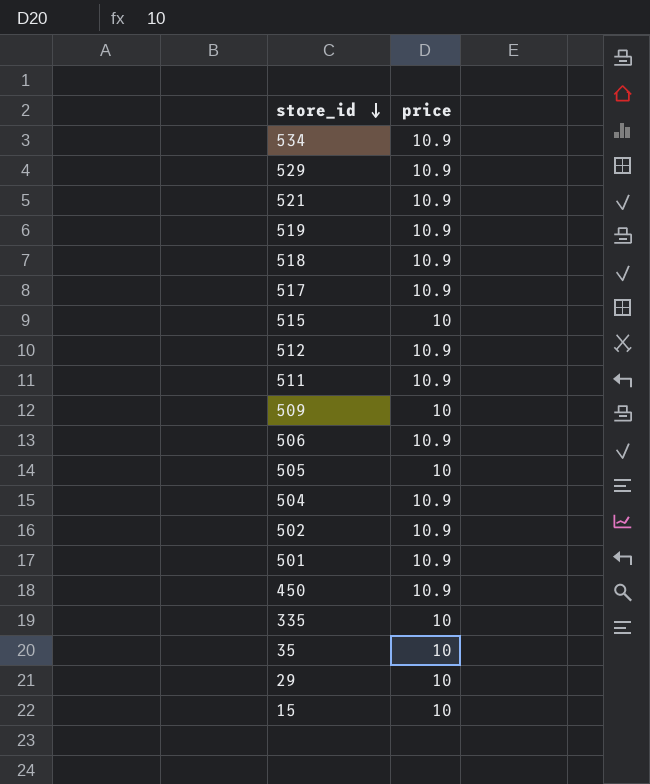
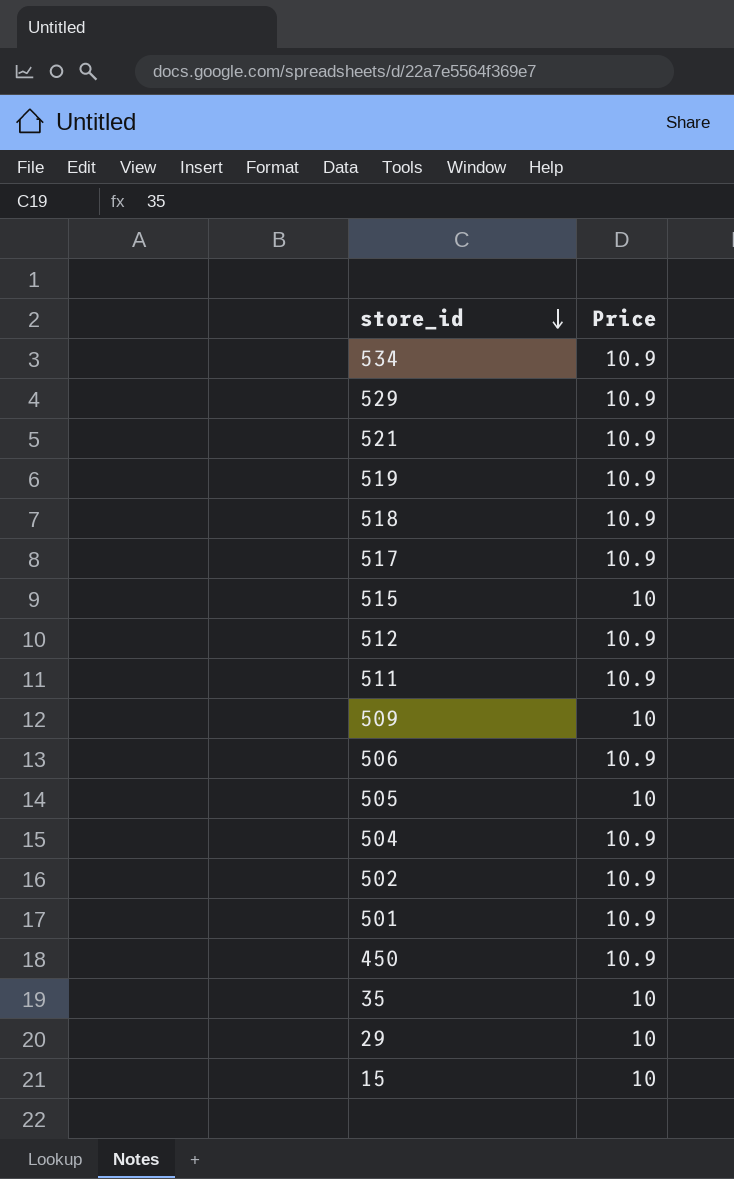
column name: price -> Price
row 335: 10 -> none

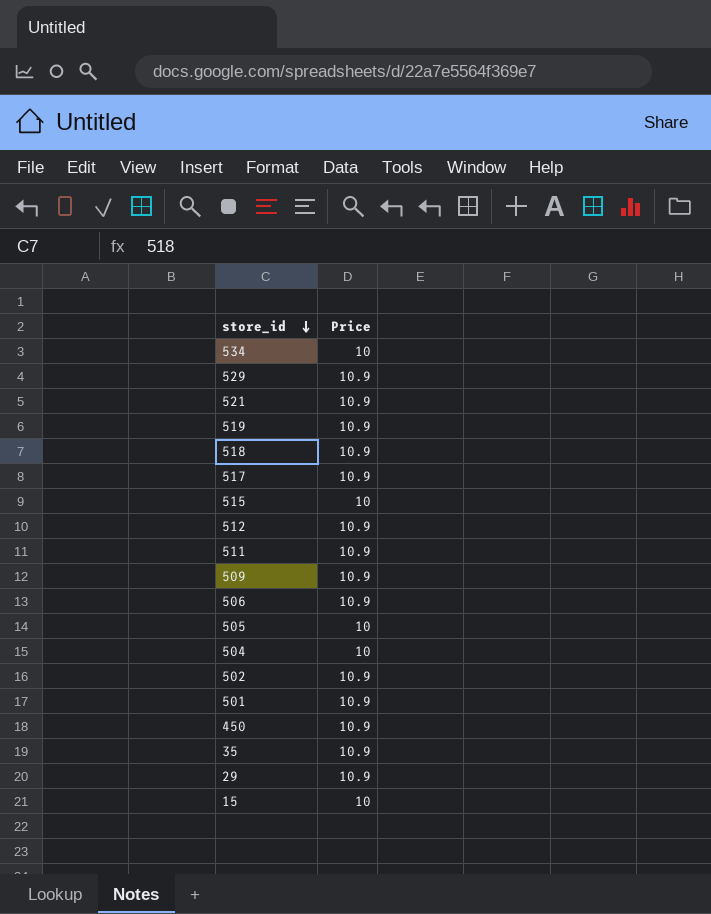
534 | Price: 10.9 -> 10
509 | Price: 10 -> 10.9
504 | Price: 10.9 -> 10
35 | Price: 10 -> 10.9
29 | Price: 10 -> 10.9

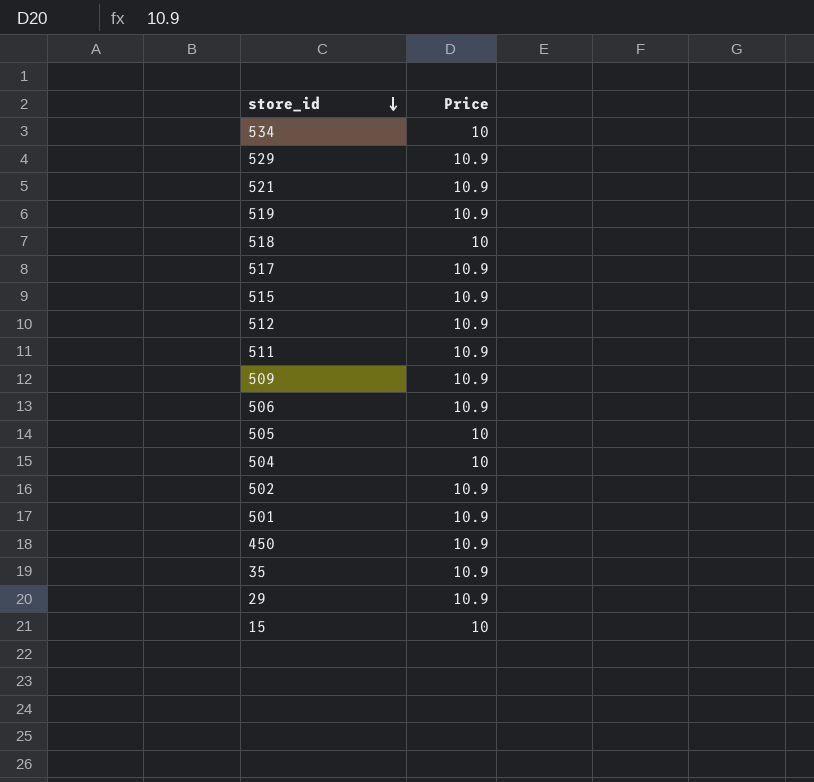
518 | Price: 10.9 -> 10
515 | Price: 10 -> 10.9

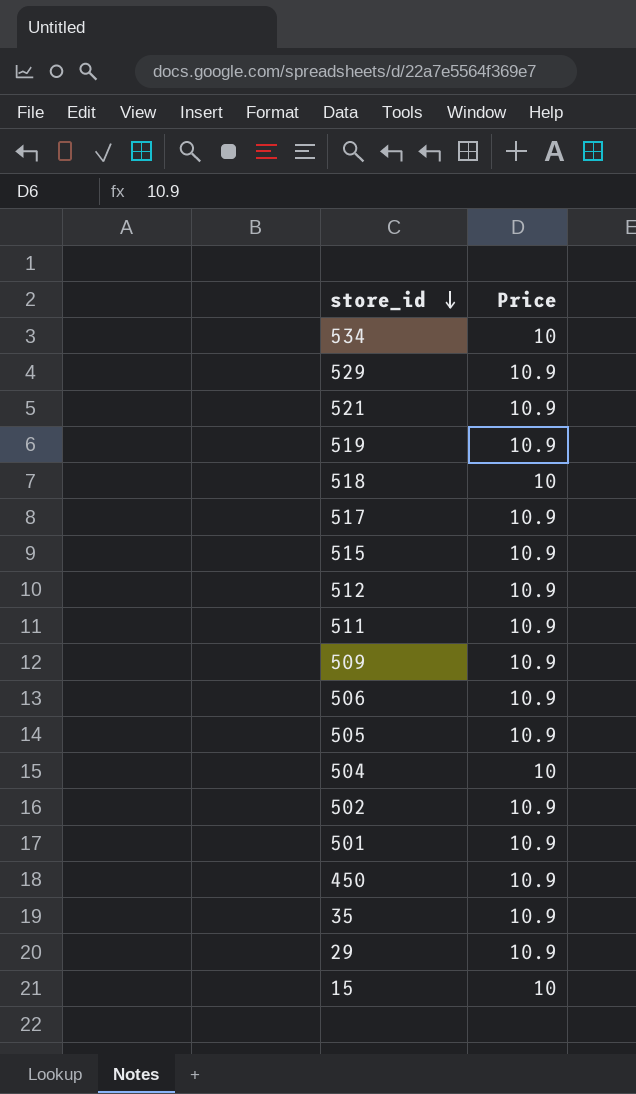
505 | Price: 10 -> 10.9

